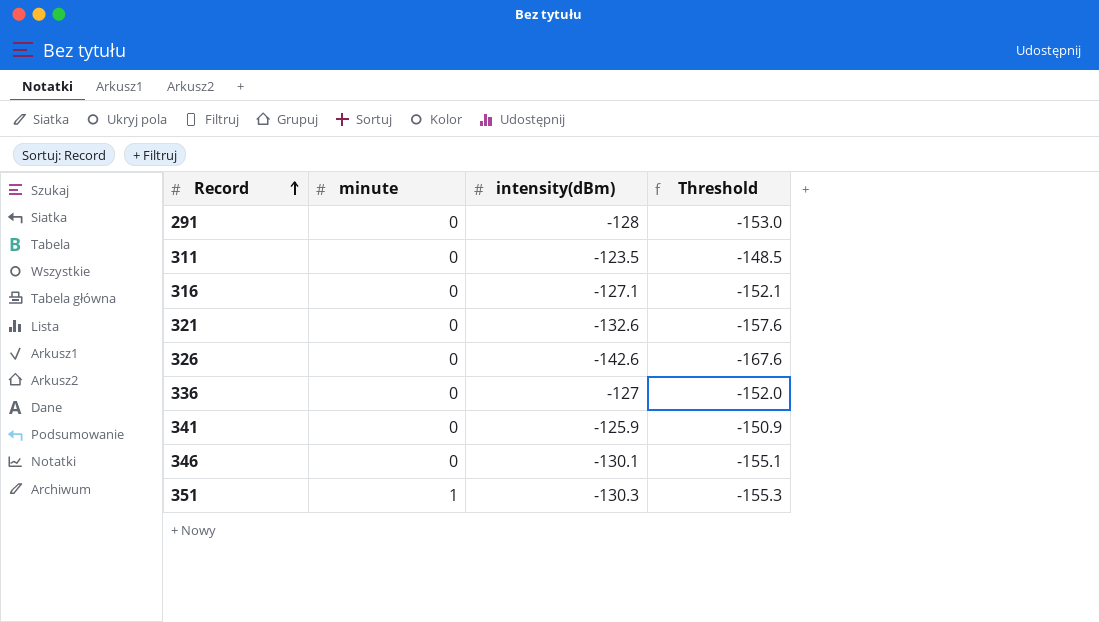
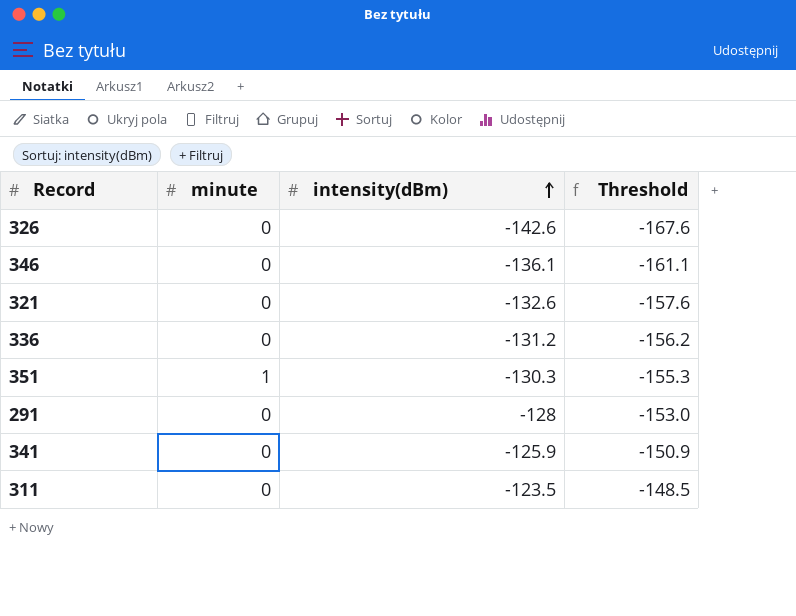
row order: Record ascending -> intensity(dBm) ascending
row 316: 0 | -127.1 | -152.1 -> none
346 | intensity(dBm): -130.1 -> -136.1
346 | Threshold: -155.1 -> -161.1
336 | intensity(dBm): -127 -> -131.2
336 | Threshold: -152.0 -> -156.2

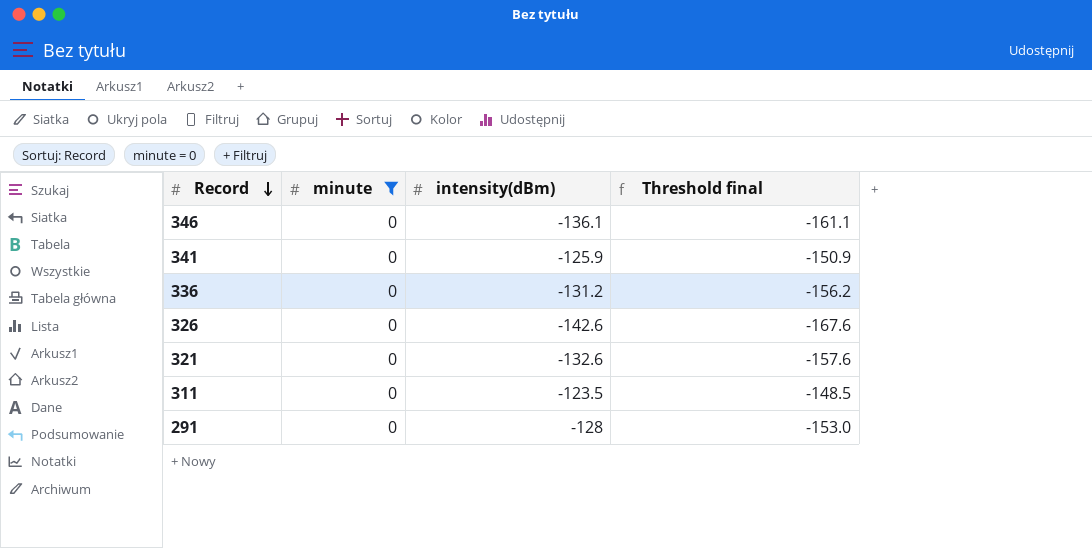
filter: none -> minute = 0
row order: intensity(dBm) ascending -> Record descending
column name: Threshold -> Threshold final

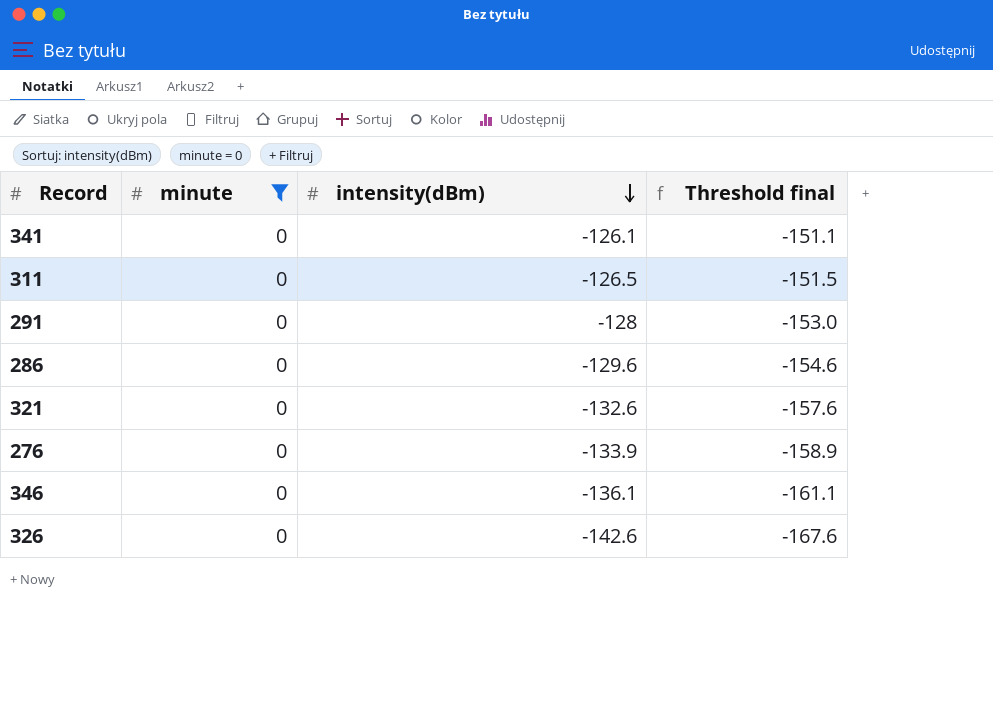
row order: Record descending -> intensity(dBm) descending
row 336: 0 | -131.2 | -156.2 -> none
341 | intensity(dBm): -125.9 -> -126.1
341 | Threshold final: -150.9 -> -151.1
311 | intensity(dBm): -123.5 -> -126.5
311 | Threshold final: -148.5 -> -151.5
row 286: none -> 0 | -129.6 | -154.6
row 276: none -> 0 | -133.9 | -158.9

